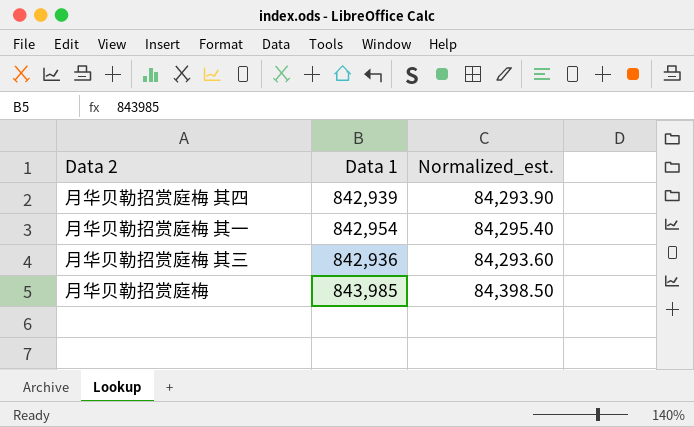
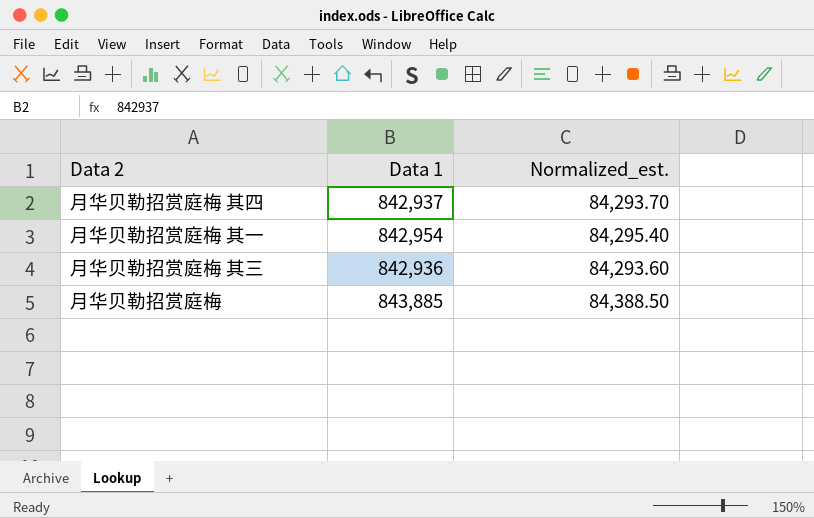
月华贝勒招赏庭梅 其四 | Data 1: 842,939 -> 842,937
月华贝勒招赏庭梅 其四 | Normalized_est.: 84,293.90 -> 84,293.70
月华贝勒招赏庭梅 | Data 1: 843,985 -> 843,885
月华贝勒招赏庭梅 | Normalized_est.: 84,398.50 -> 84,388.50

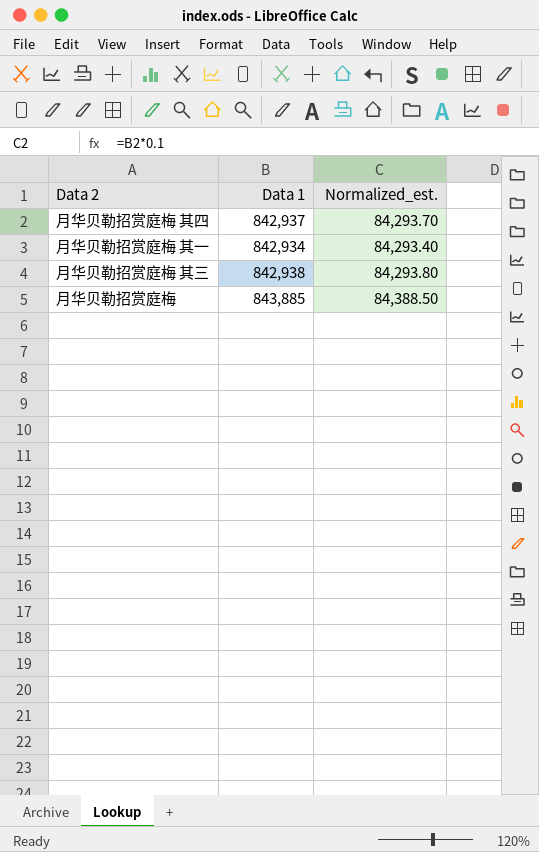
月华贝勒招赏庭梅 其一 | Data 1: 842,954 -> 842,934
月华贝勒招赏庭梅 其一 | Normalized_est.: 84,295.40 -> 84,293.40
月华贝勒招赏庭梅 其三 | Data 1: 842,936 -> 842,938
月华贝勒招赏庭梅 其三 | Normalized_est.: 84,293.60 -> 84,293.80

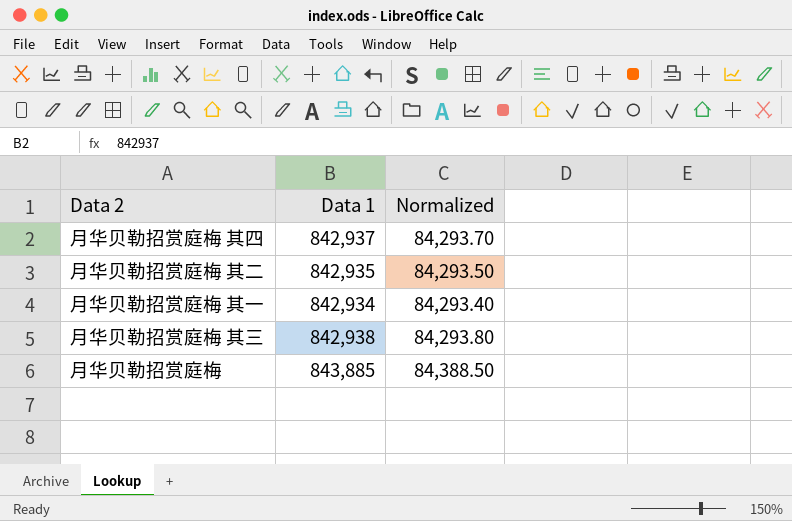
column name: Normalized_est. -> Normalized
row 月华贝勒招赏庭梅 其二: none -> 842,935 | 84,293.50

